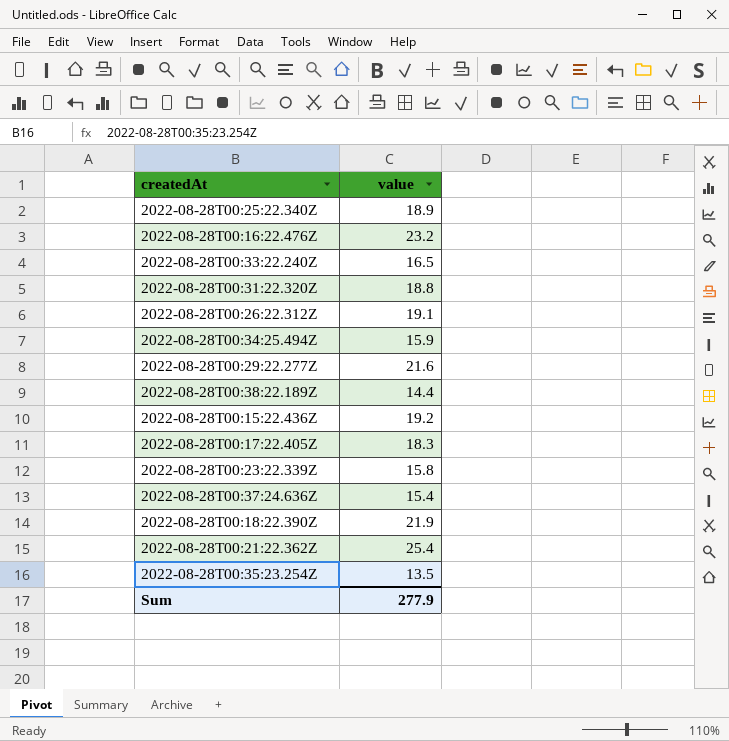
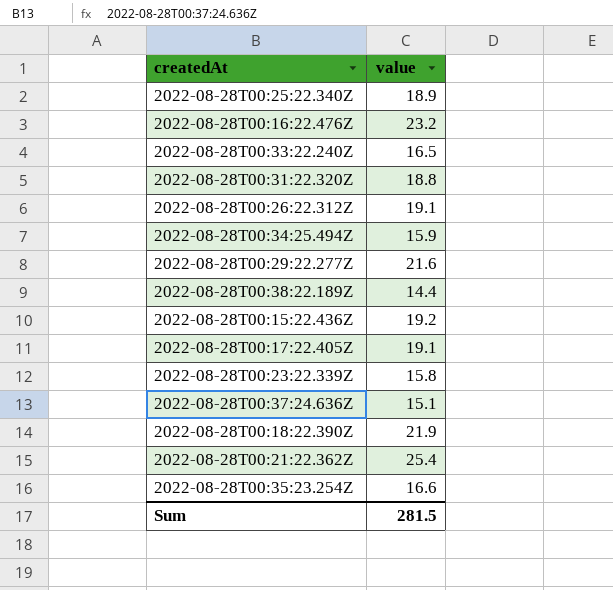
2022-08-28T00:17:22.405Z | value: 18.3 -> 19.1
2022-08-28T00:37:24.636Z | value: 15.4 -> 15.1
2022-08-28T00:35:23.254Z | value: 13.5 -> 16.6
Sum | value: 277.9 -> 281.5

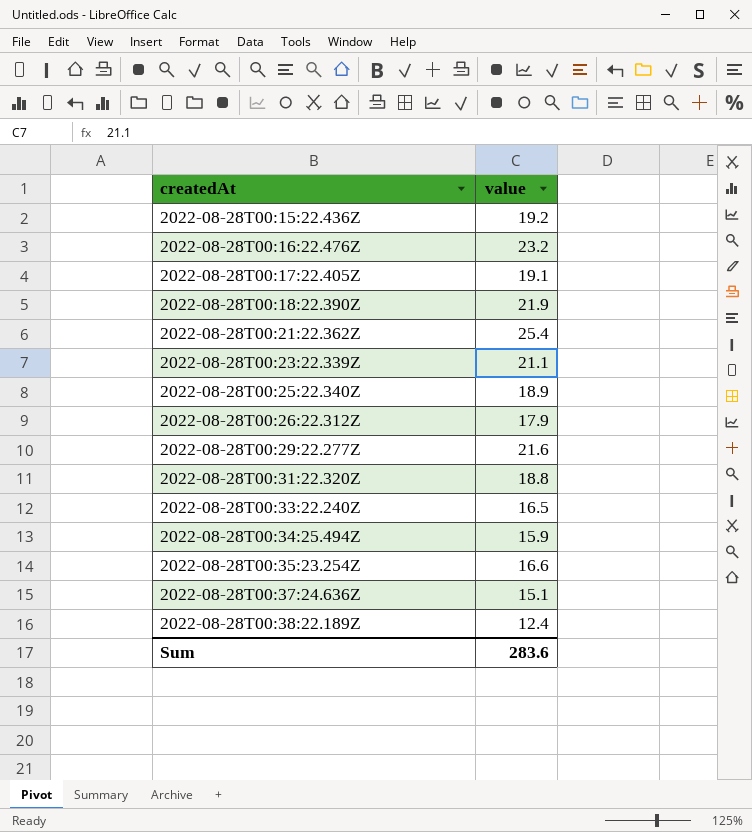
row order: none -> createdAt ascending
2022-08-28T00:23:22.339Z | value: 15.8 -> 21.1
2022-08-28T00:26:22.312Z | value: 19.1 -> 17.9
2022-08-28T00:38:22.189Z | value: 14.4 -> 12.4
Sum | value: 281.5 -> 283.6

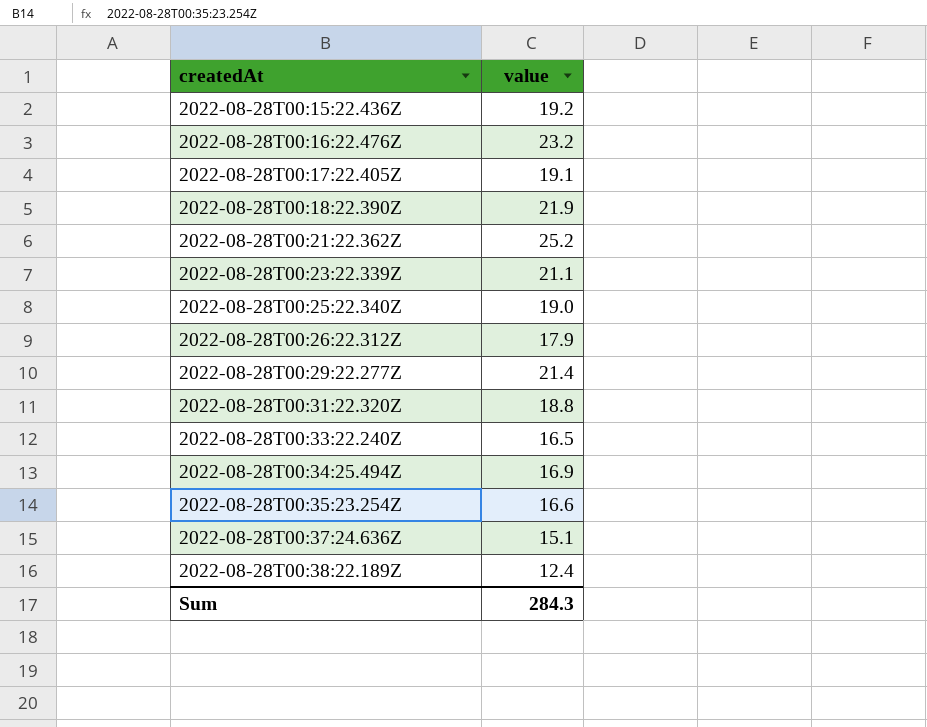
2022-08-28T00:21:22.362Z | value: 25.4 -> 25.2
2022-08-28T00:25:22.340Z | value: 18.9 -> 19.0
2022-08-28T00:29:22.277Z | value: 21.6 -> 21.4
2022-08-28T00:34:25.494Z | value: 15.9 -> 16.9
Sum | value: 283.6 -> 284.3

